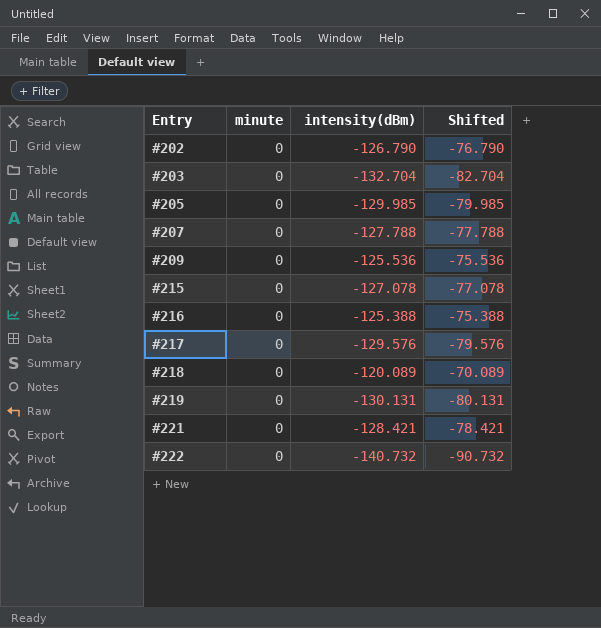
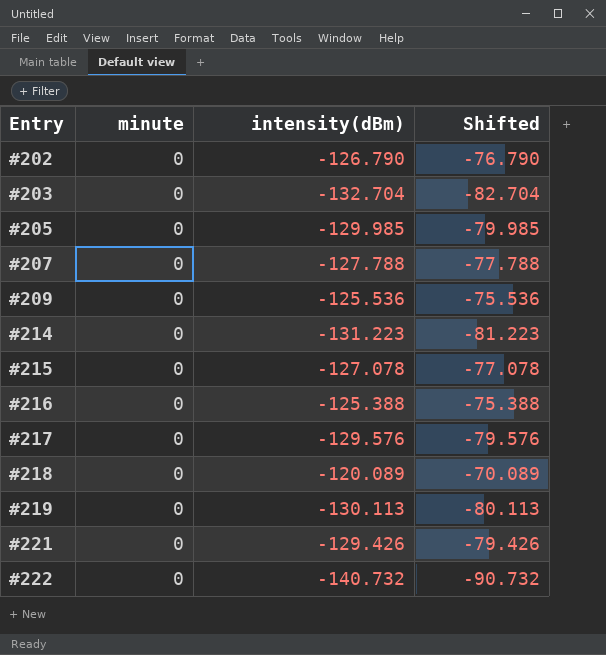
row #214: none -> 0 | -131.223 | -81.223
#219 | intensity(dBm): -130.131 -> -130.113
#219 | Shifted: -80.131 -> -80.113
#221 | intensity(dBm): -128.421 -> -129.426
#221 | Shifted: -78.421 -> -79.426

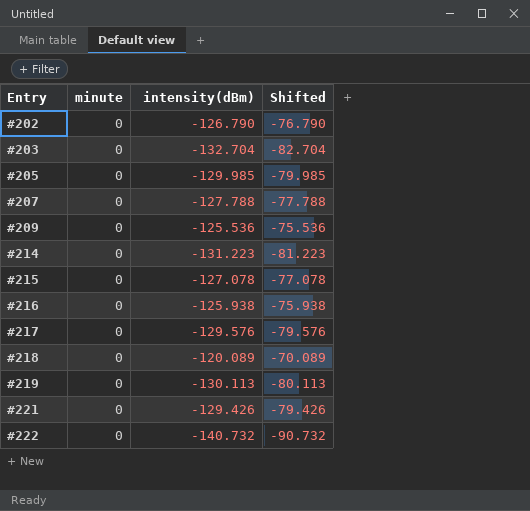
#216 | intensity(dBm): -125.388 -> -125.938
#216 | Shifted: -75.388 -> -75.938

